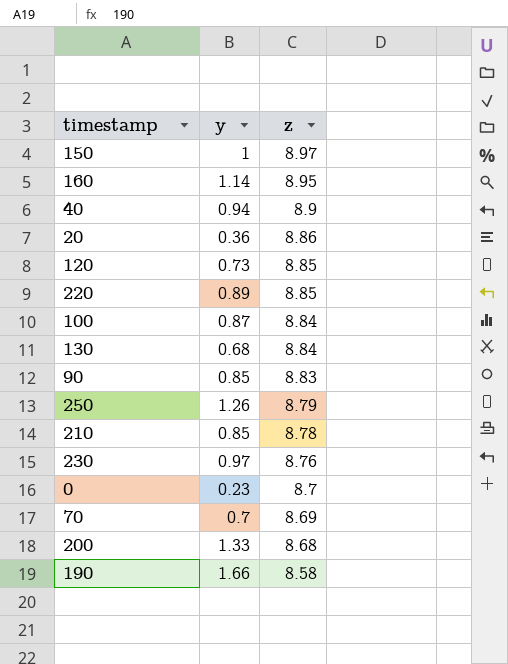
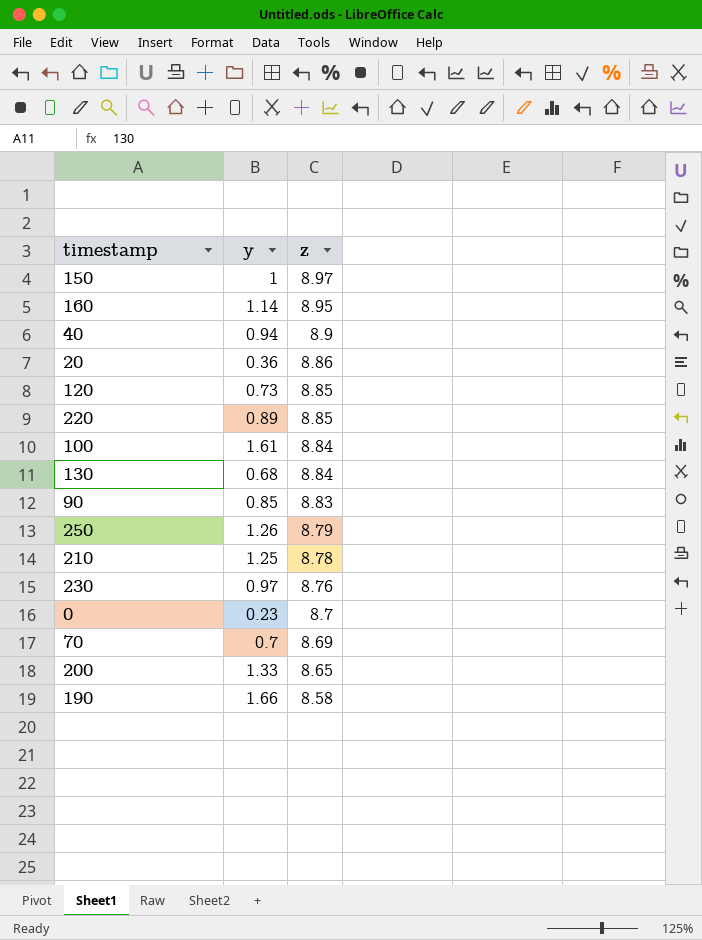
100 | y: 0.87 -> 1.61
210 | y: 0.85 -> 1.25
200 | z: 8.68 -> 8.65

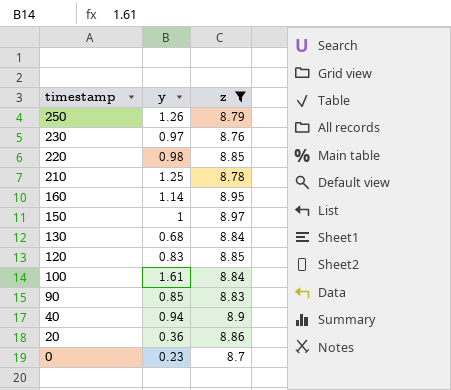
filter: none -> z >= 8.7
row order: z descending -> timestamp descending
220 | y: 0.89 -> 0.98
120 | y: 0.73 -> 0.83

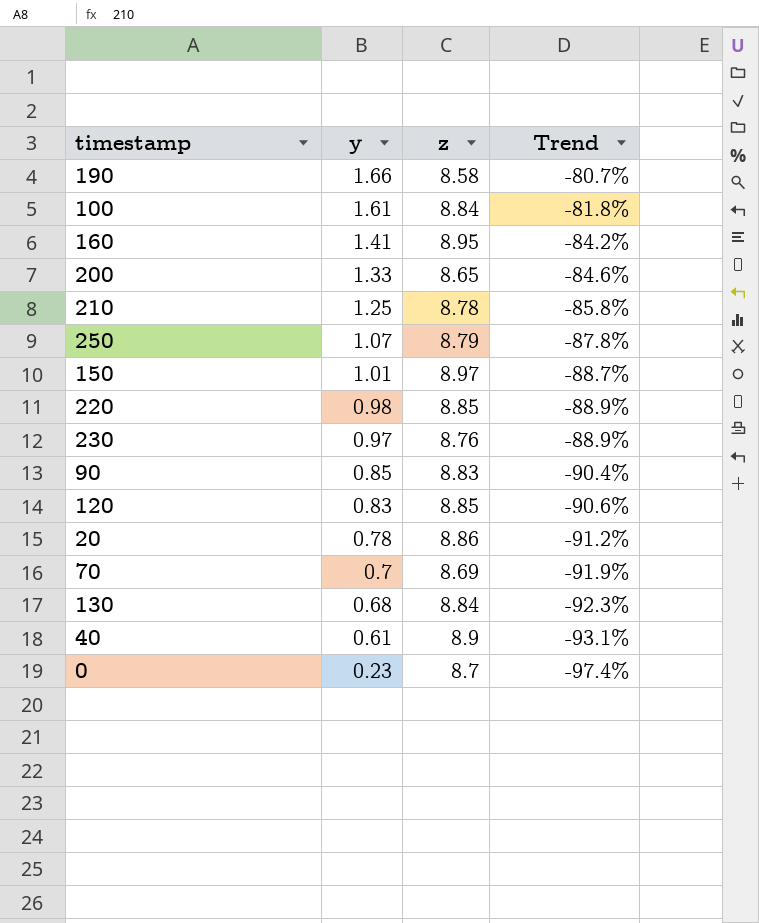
filter: z >= 8.7 -> none
row order: timestamp descending -> y descending
column Trend | formula: none -> ([y] - [z]) / [z]
160 | y: 1.14 -> 1.41
250 | y: 1.26 -> 1.07
150 | y: 1 -> 1.01
20 | y: 0.36 -> 0.78
40 | y: 0.94 -> 0.61

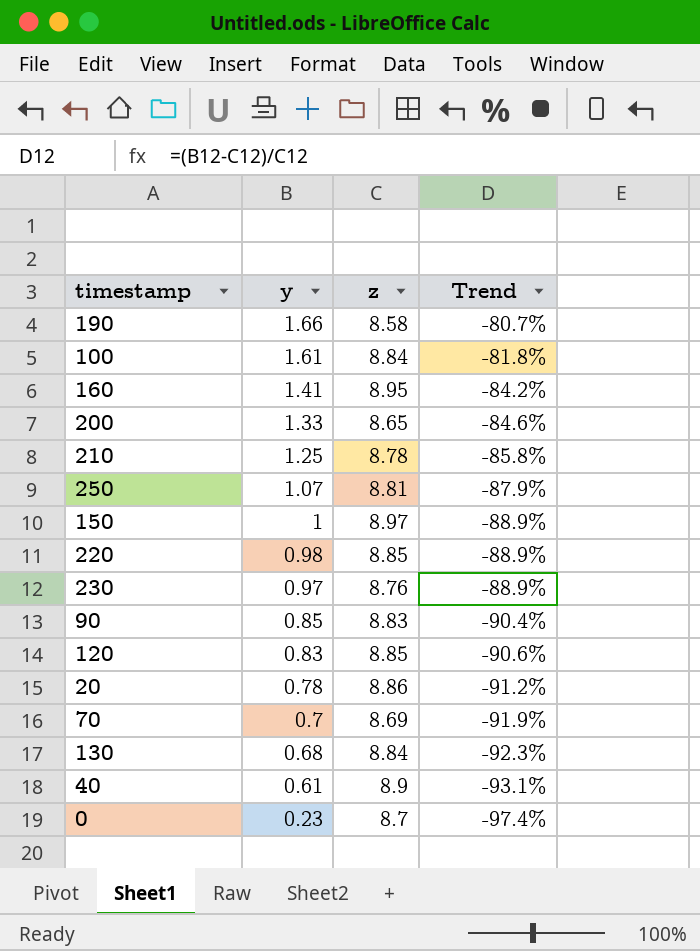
250 | z: 8.79 -> 8.81
250 | Trend: -87.8% -> -87.9%
150 | y: 1.01 -> 1
150 | Trend: -88.7% -> -88.9%

